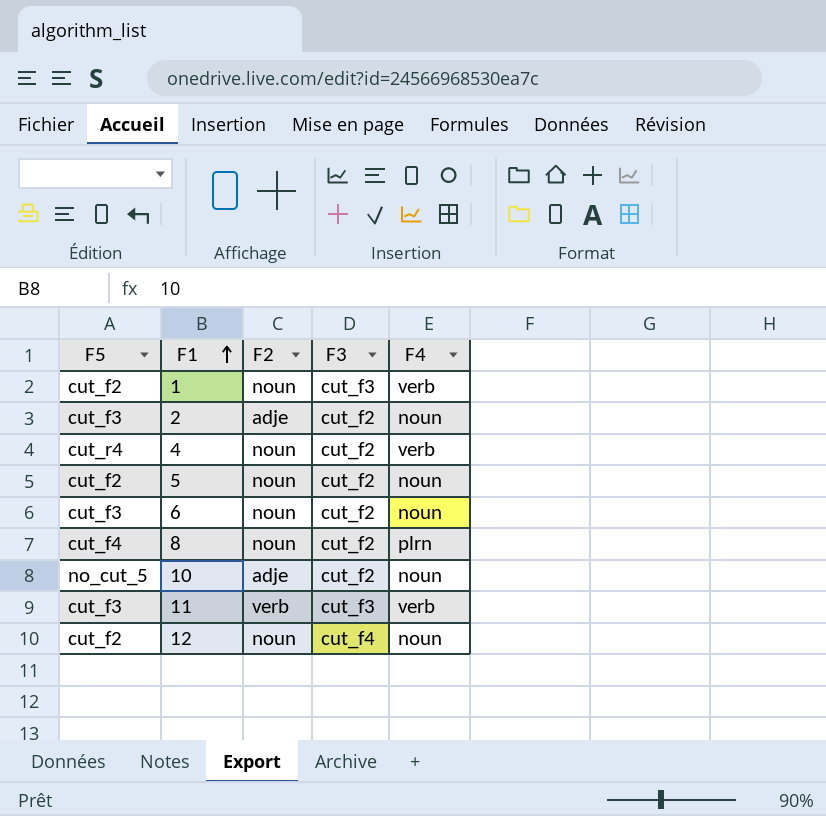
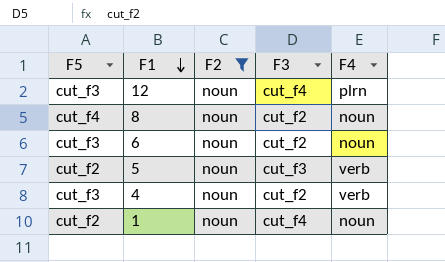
filter: none -> F2 = noun
row order: F1 ascending -> F1 descending
12 | F5: cut_f2 -> cut_f3
12 | F4: noun -> plrn
8 | F4: plrn -> noun
5 | F3: cut_f2 -> cut_f3
5 | F4: noun -> verb
4 | F5: cut_r4 -> cut_f3
1 | F3: cut_f3 -> cut_f4
1 | F4: verb -> noun

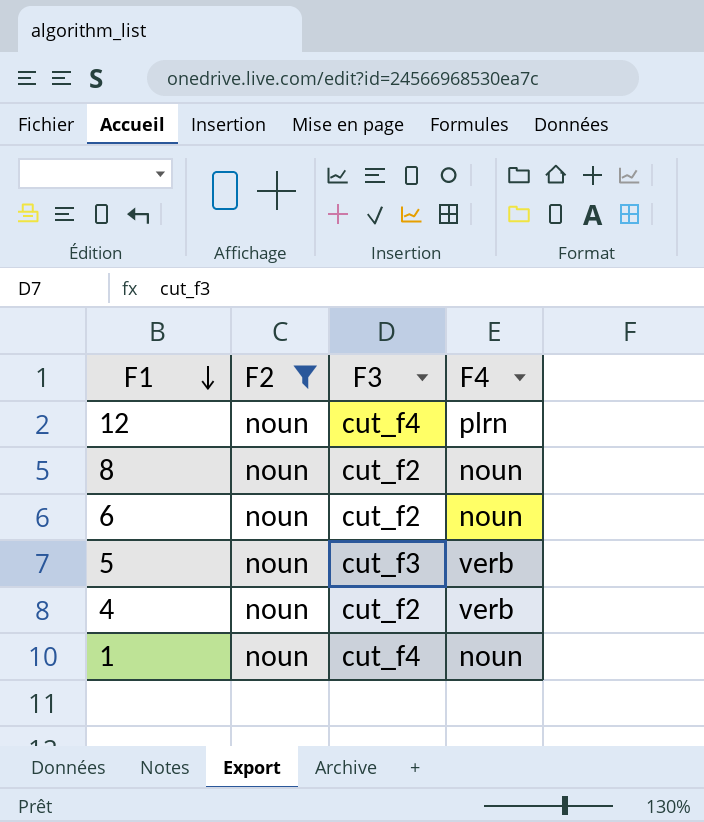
column F5 | position: 1 -> none

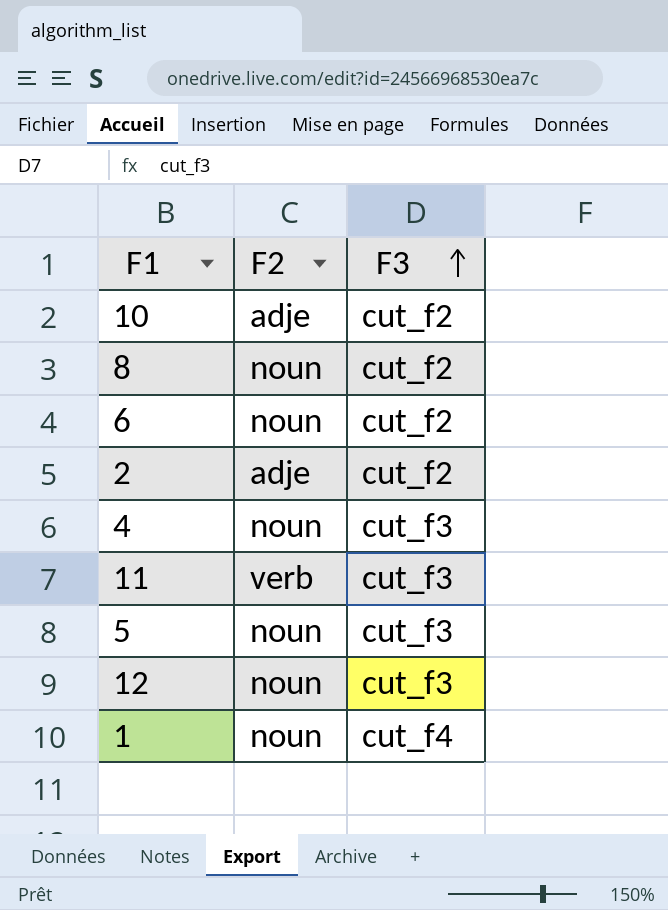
filter: F2 = noun -> none
row order: F1 descending -> F3 ascending
column F4 | position: 4 -> none
4 | F3: cut_f2 -> cut_f3
12 | F3: cut_f4 -> cut_f3

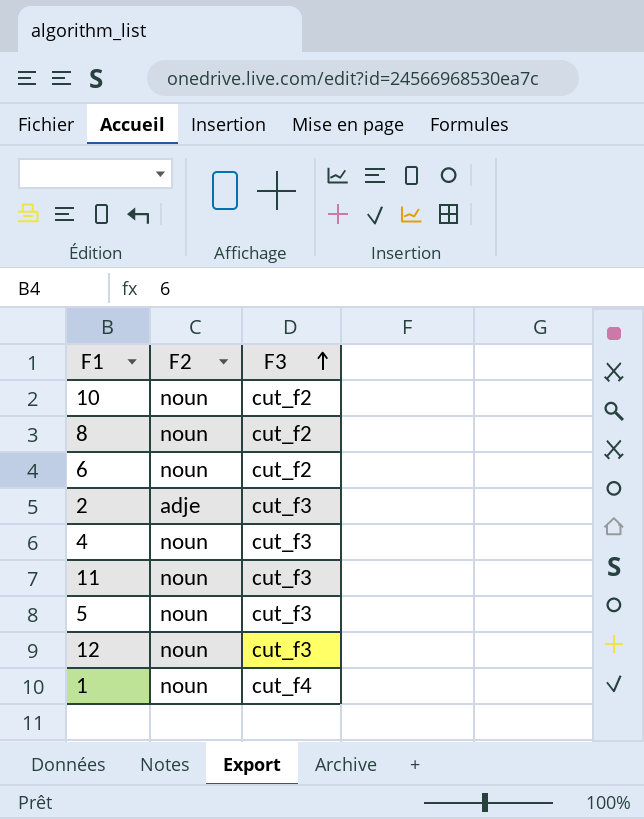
10 | F2: adje -> noun
2 | F3: cut_f2 -> cut_f3
11 | F2: verb -> noun

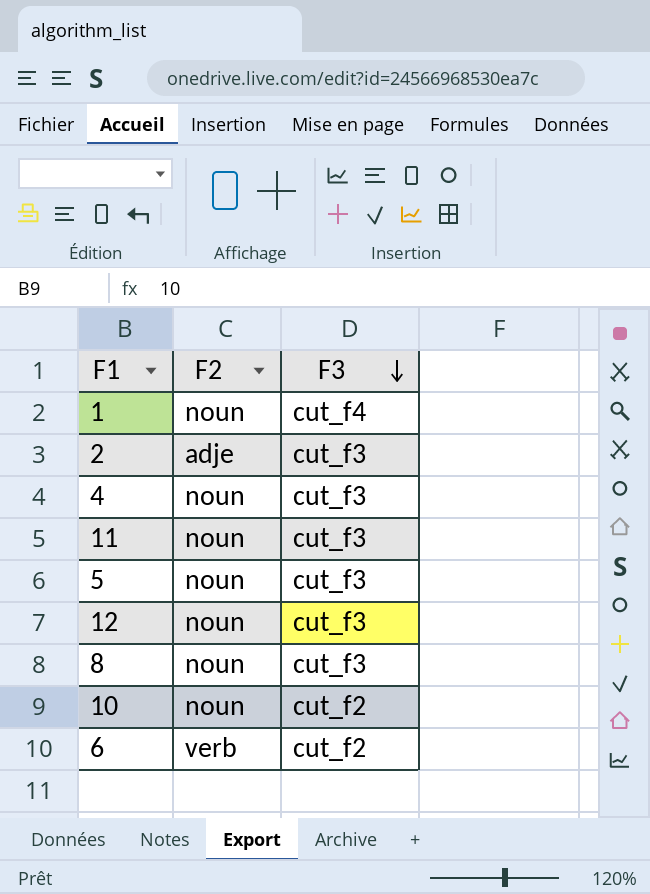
row order: F3 ascending -> F3 descending
8 | F3: cut_f2 -> cut_f3
6 | F2: noun -> verb

